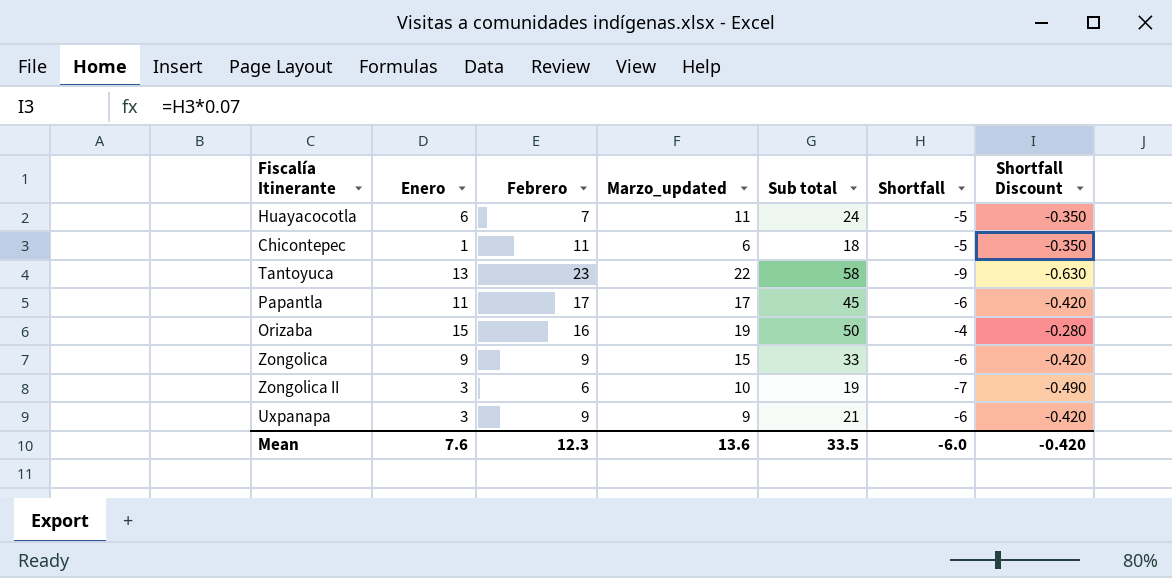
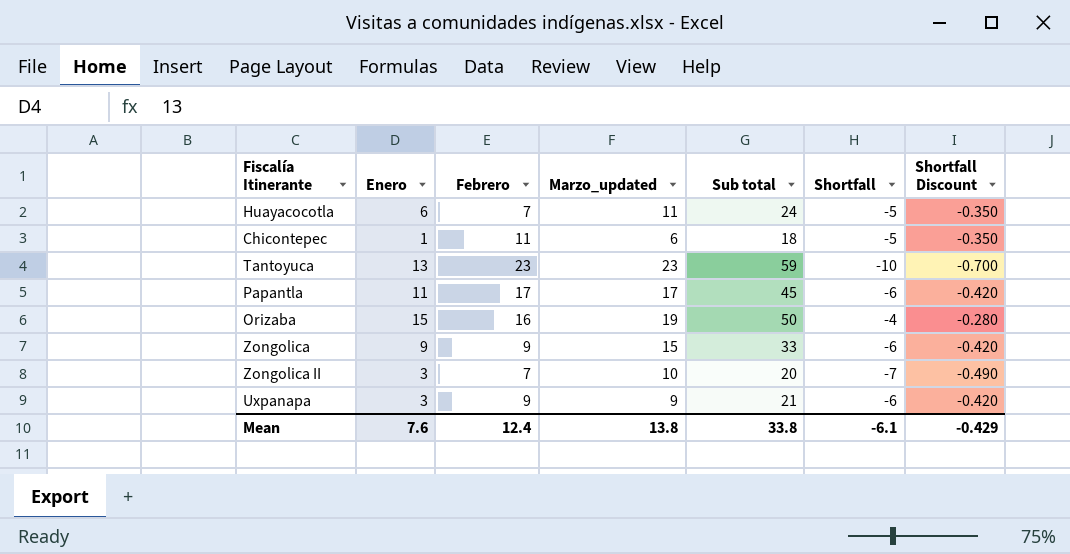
Tantoyuca | Marzo_updated: 22 -> 23
Tantoyuca | Sub total: 58 -> 59
Tantoyuca | Shortfall: -9 -> -10
Tantoyuca | Shortfall Discount: -0.630 -> -0.700
Zongolica II | Febrero: 6 -> 7
Zongolica II | Sub total: 19 -> 20
Mean | Febrero: 12.3 -> 12.4
Mean | Marzo_updated: 13.6 -> 13.8
Mean | Sub total: 33.5 -> 33.8
Mean | Shortfall: -6.0 -> -6.1
Mean | Shortfall Discount: -0.420 -> -0.429

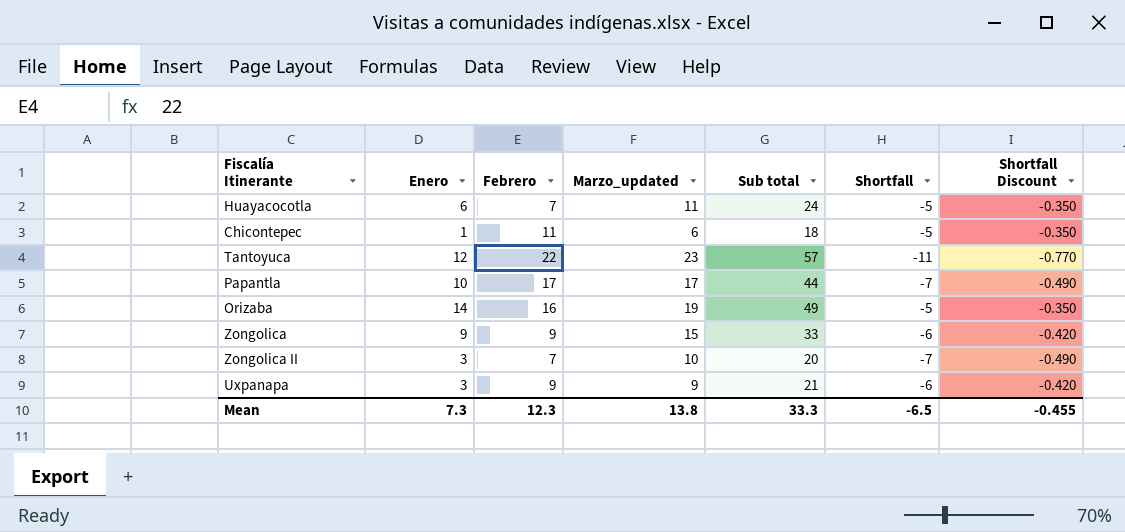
Tantoyuca | Enero: 13 -> 12
Tantoyuca | Febrero: 23 -> 22
Tantoyuca | Sub total: 59 -> 57
Tantoyuca | Shortfall: -10 -> -11
Tantoyuca | Shortfall Discount: -0.700 -> -0.770
Papantla | Enero: 11 -> 10
Papantla | Sub total: 45 -> 44
Papantla | Shortfall: -6 -> -7
Papantla | Shortfall Discount: -0.420 -> -0.490
Orizaba | Enero: 15 -> 14
Orizaba | Sub total: 50 -> 49
Orizaba | Shortfall: -4 -> -5
Orizaba | Shortfall Discount: -0.280 -> -0.350
Mean | Enero: 7.6 -> 7.3
Mean | Febrero: 12.4 -> 12.3
Mean | Sub total: 33.8 -> 33.3
Mean | Shortfall: -6.1 -> -6.5
Mean | Shortfall Discount: -0.429 -> -0.455

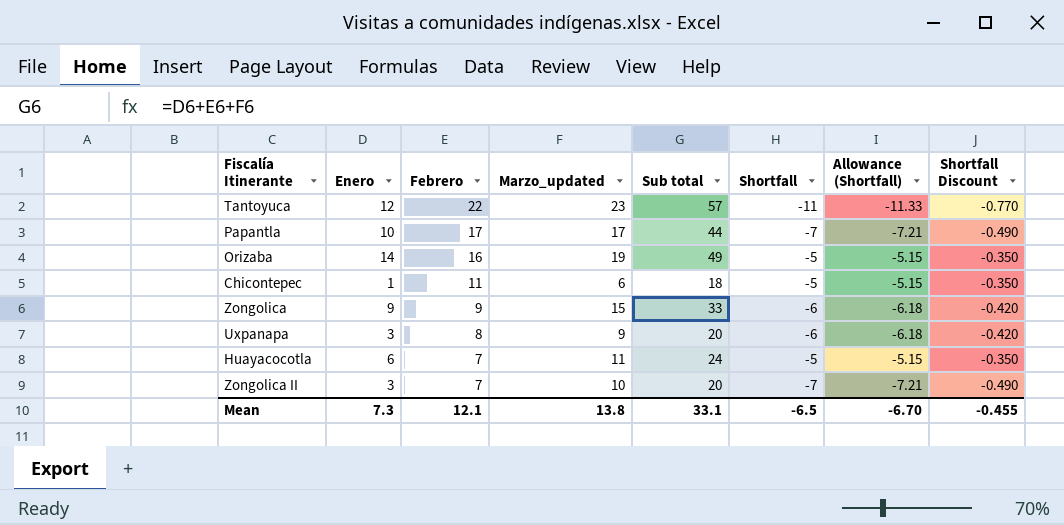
row order: none -> Febrero descending
column Allowance (Shortfall) | formula: none -> [Shortfall] * 1.03
Uxpanapa | Febrero: 9 -> 8
Uxpanapa | Sub total: 21 -> 20
Mean | Febrero: 12.3 -> 12.1
Mean | Sub total: 33.3 -> 33.1

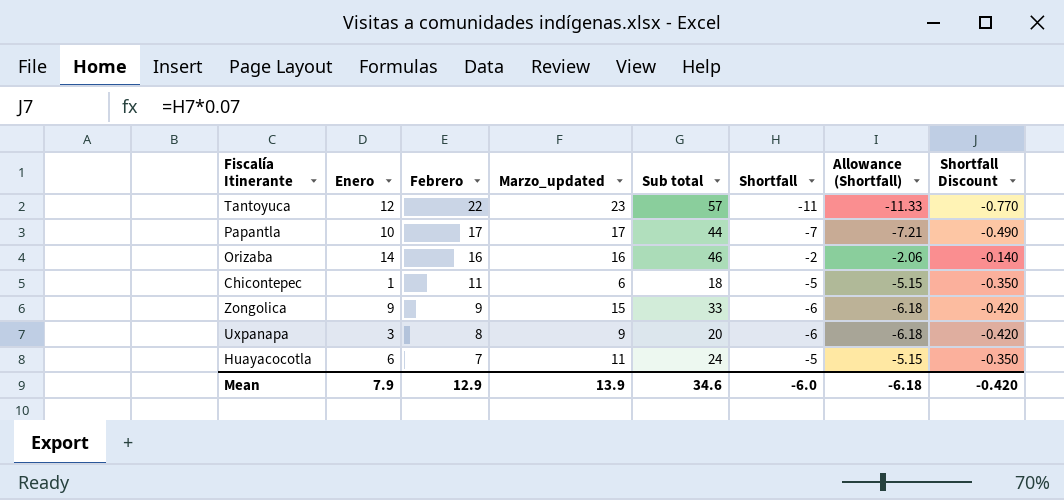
row Zongolica II: 3 | 7 | 10 | 20 | -7 | -7.21 | -0.490 -> none
Orizaba | Marzo_updated: 19 -> 16
Orizaba | Sub total: 49 -> 46
Orizaba | Shortfall: -5 -> -2
Orizaba | Allowance (Shortfall): -5.15 -> -2.06
Orizaba | Shortfall Discount: -0.350 -> -0.140
Mean | Enero: 7.3 -> 7.9
Mean | Febrero: 12.1 -> 12.9
Mean | Marzo_updated: 13.8 -> 13.9
Mean | Sub total: 33.1 -> 34.6
Mean | Shortfall: -6.5 -> -6.0
Mean | Allowance (Shortfall): -6.70 -> -6.18
Mean | Shortfall Discount: -0.455 -> -0.420

